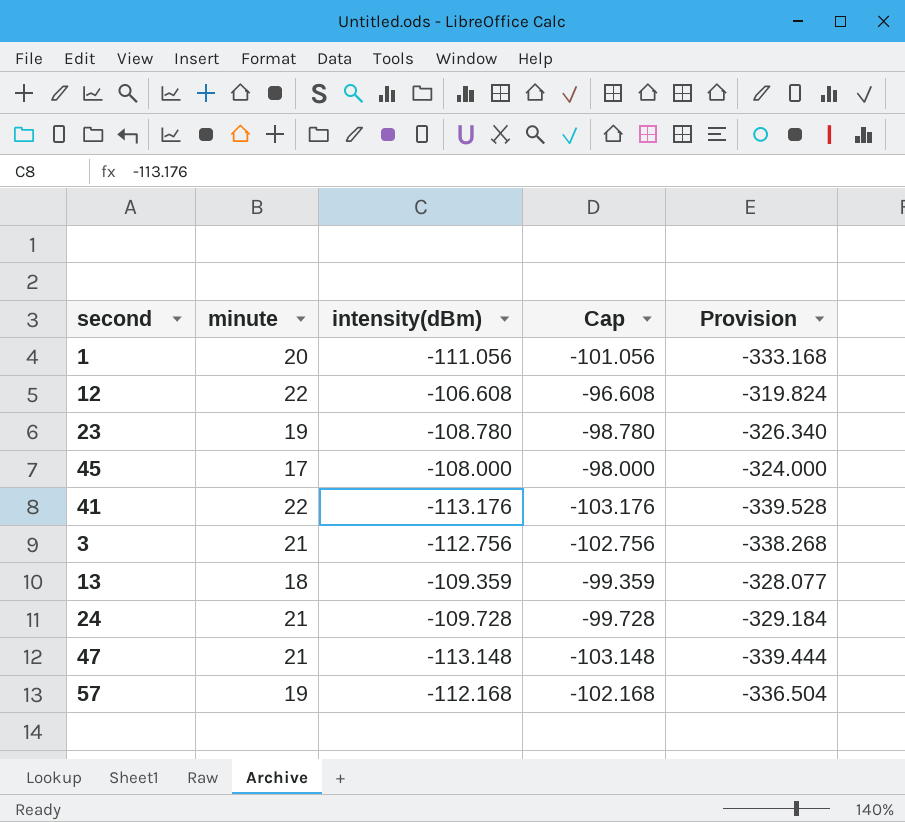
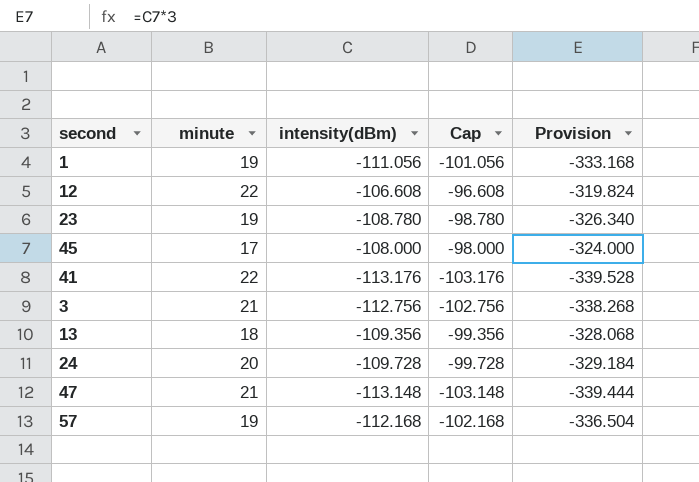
1 | minute: 20 -> 19
13 | intensity(dBm): -109.359 -> -109.356
13 | Cap: -99.359 -> -99.356
13 | Provision: -328.077 -> -328.068
24 | minute: 21 -> 20

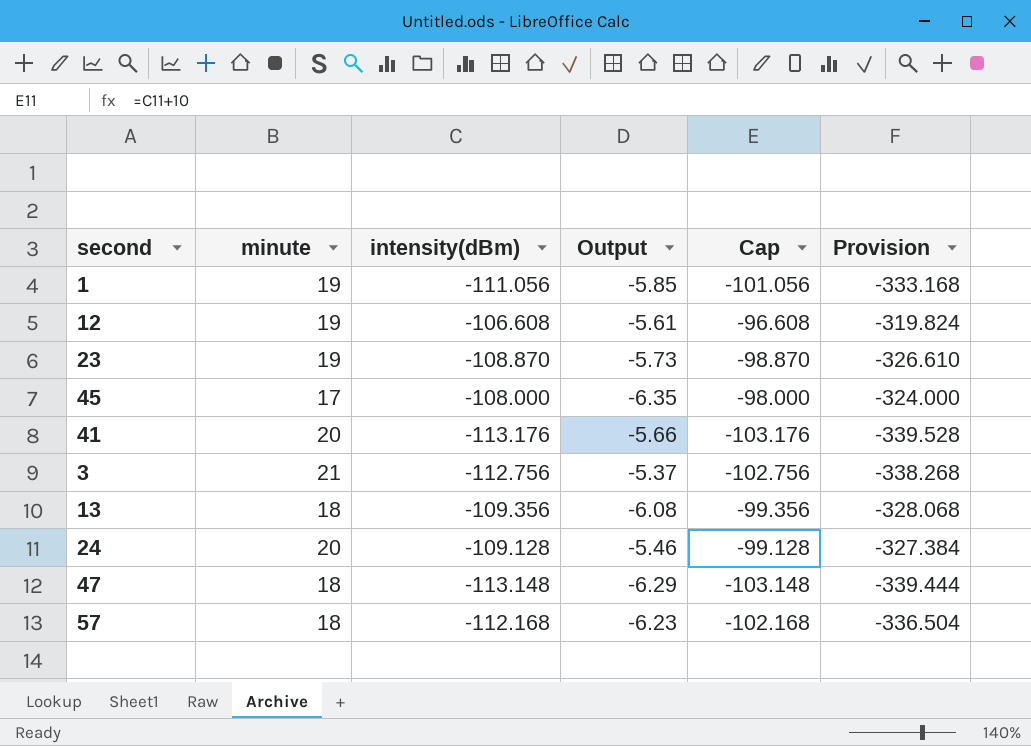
column Output | formula: none -> [intensity(dBm)] / [minute]
12 | minute: 22 -> 19
23 | intensity(dBm): -108.780 -> -108.870
23 | Cap: -98.780 -> -98.870
23 | Provision: -326.340 -> -326.610
41 | minute: 22 -> 20
24 | intensity(dBm): -109.728 -> -109.128
24 | Cap: -99.728 -> -99.128
24 | Provision: -329.184 -> -327.384
47 | minute: 21 -> 18
57 | minute: 19 -> 18

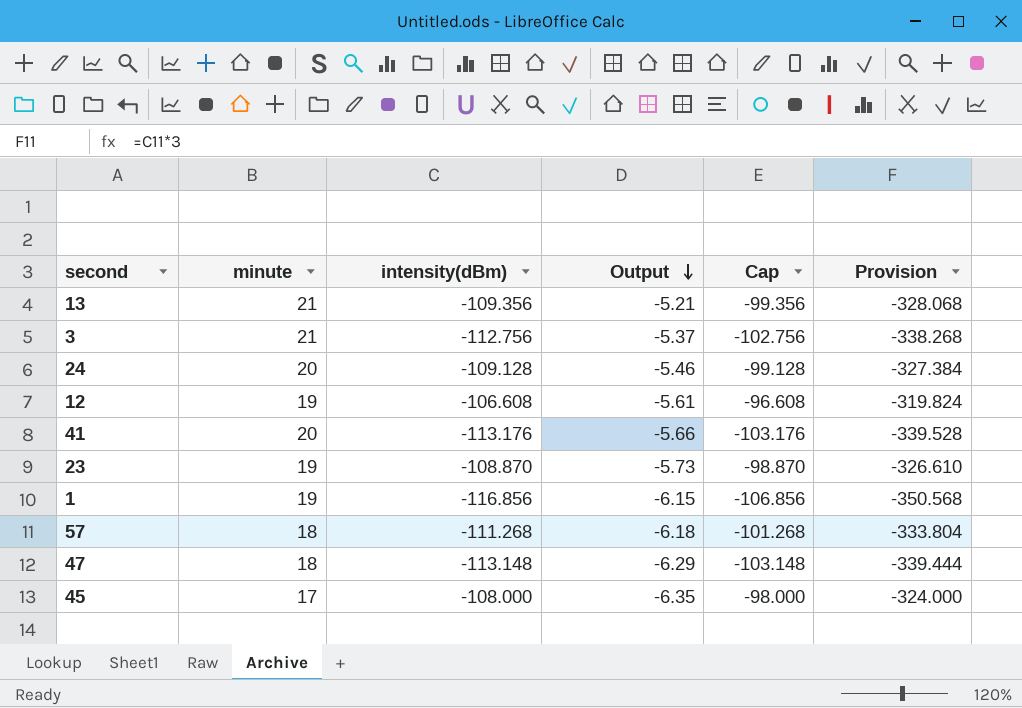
row order: none -> Output descending
13 | minute: 18 -> 21
13 | Output: -6.08 -> -5.21
1 | intensity(dBm): -111.056 -> -116.856
1 | Output: -5.85 -> -6.15
1 | Cap: -101.056 -> -106.856
1 | Provision: -333.168 -> -350.568
57 | intensity(dBm): -112.168 -> -111.268
57 | Output: -6.23 -> -6.18
57 | Cap: -102.168 -> -101.268
57 | Provision: -336.504 -> -333.804

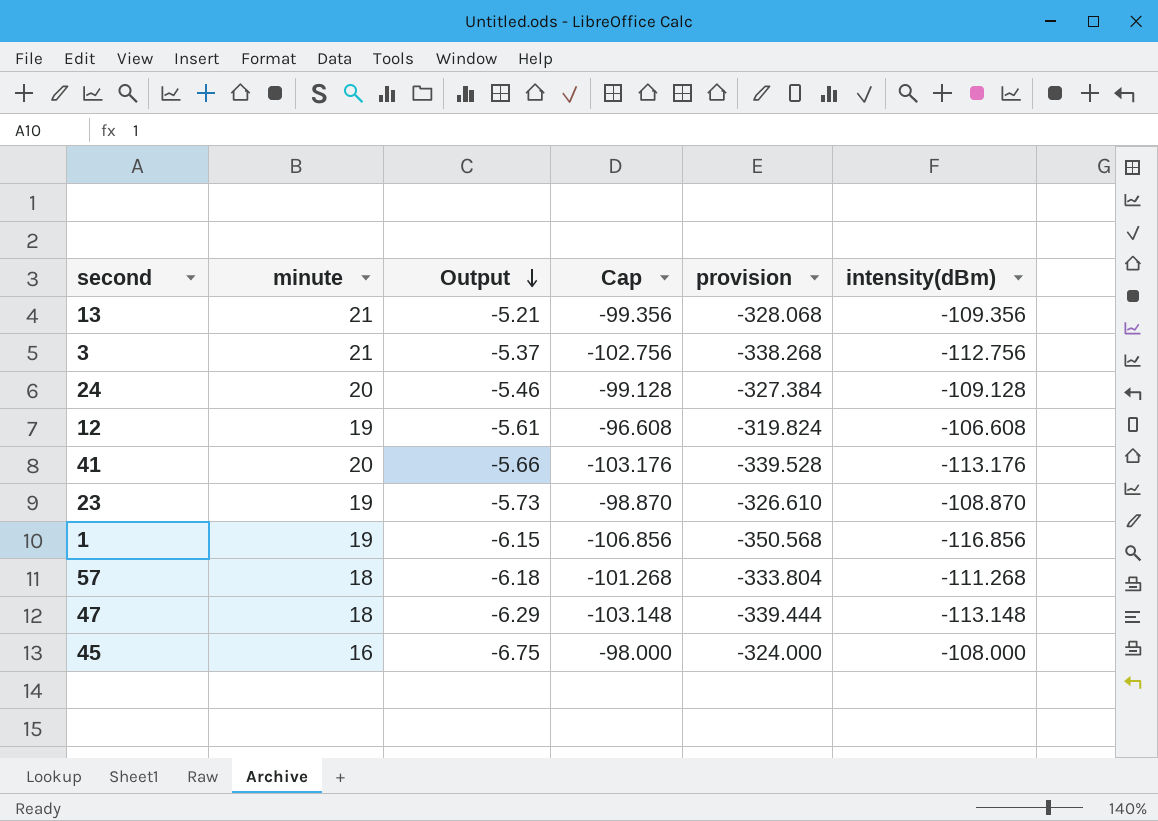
column name: Provision -> provision
column intensity(dBm) | position: 3 -> 6
45 | minute: 17 -> 16
45 | Output: -6.35 -> -6.75

